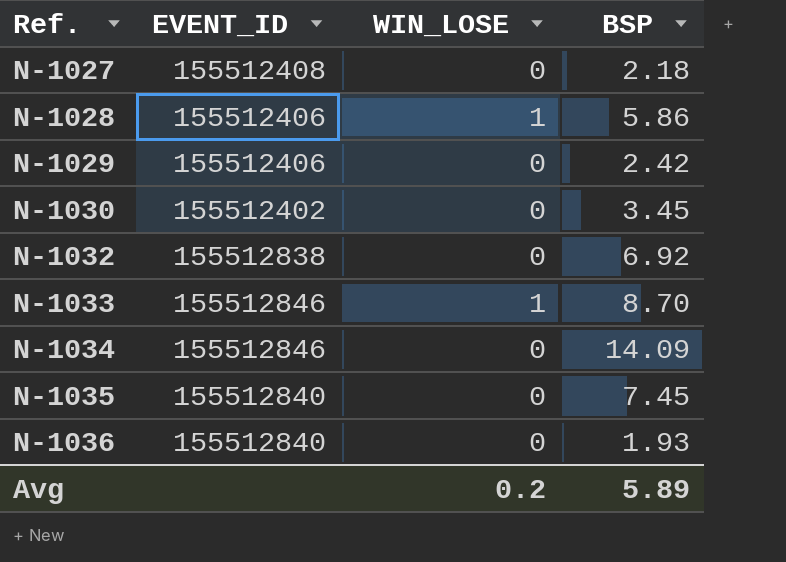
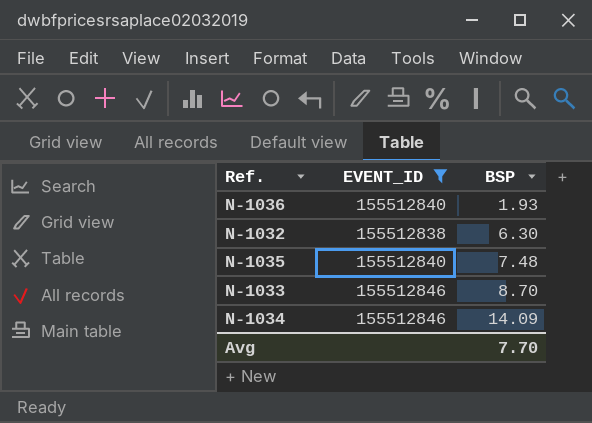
filter: none -> EVENT_ID >= 155512838
row order: Ref. ascending -> BSP ascending
column WIN_LOSE | position: 3 -> none
N-1032 | BSP: 6.92 -> 6.30
N-1035 | BSP: 7.45 -> 7.48
Avg | BSP: 5.89 -> 7.70

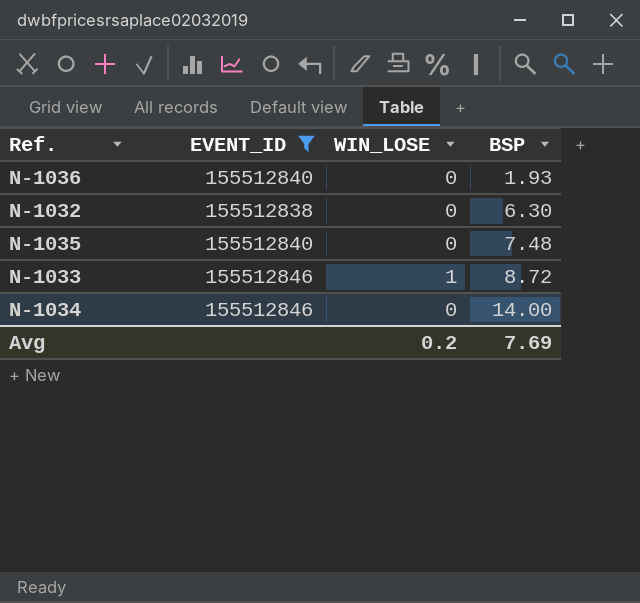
column WIN_LOSE | position: none -> 3
N-1033 | BSP: 8.70 -> 8.72
N-1034 | BSP: 14.09 -> 14.00
Avg | BSP: 7.70 -> 7.69

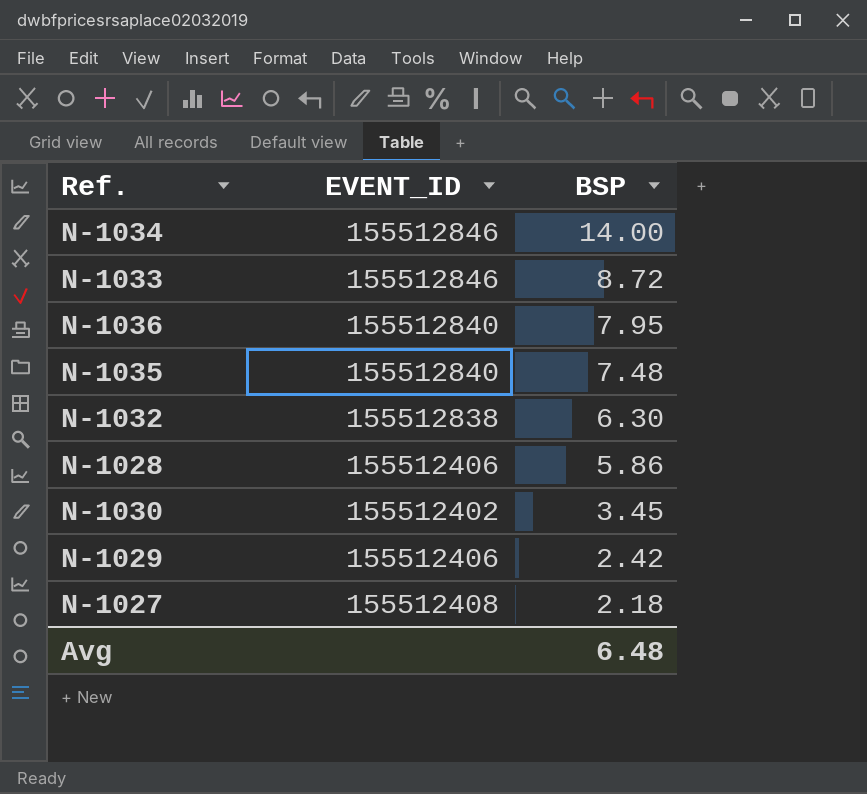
filter: EVENT_ID >= 155512838 -> none
row order: BSP ascending -> BSP descending
column WIN_LOSE | position: 3 -> none
N-1036 | BSP: 1.93 -> 7.95
Avg | BSP: 7.69 -> 6.48

